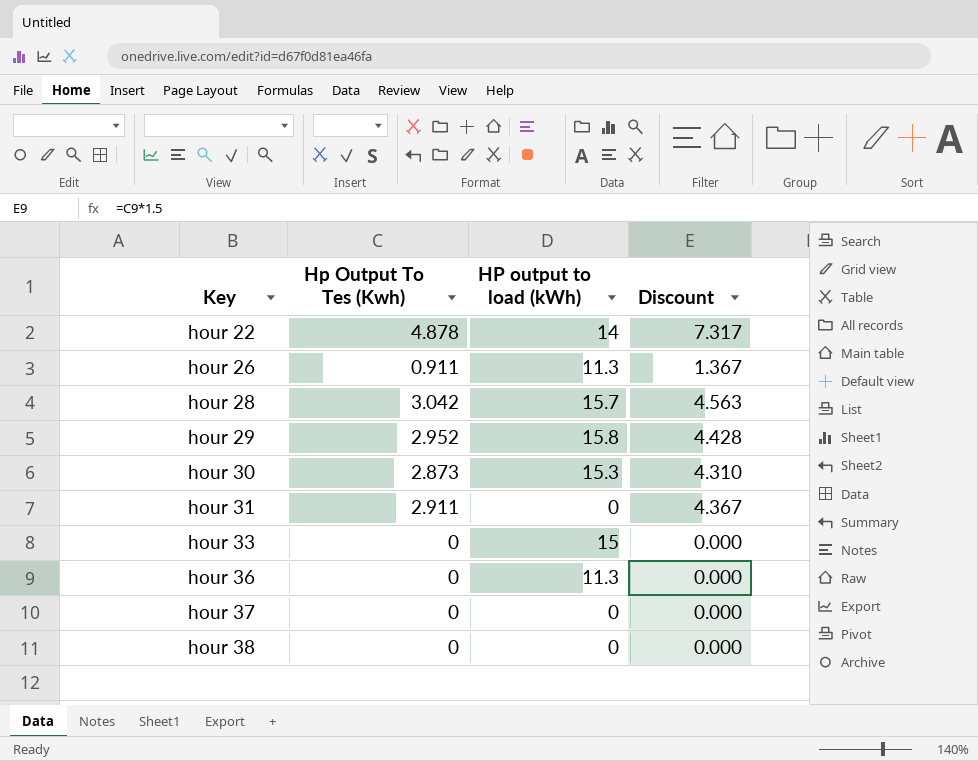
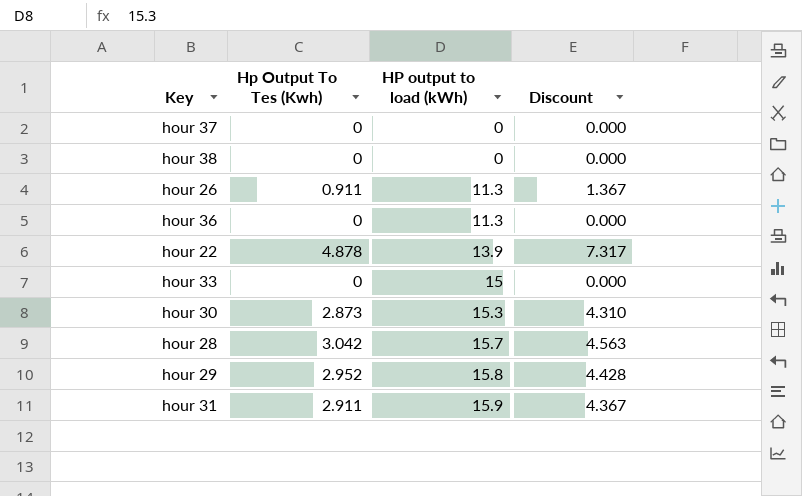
row order: Key ascending -> HP output to load (kWh) ascending
hour 22 | HP output to load (kWh): 14 -> 13.9
hour 31 | HP output to load (kWh): 0 -> 15.9

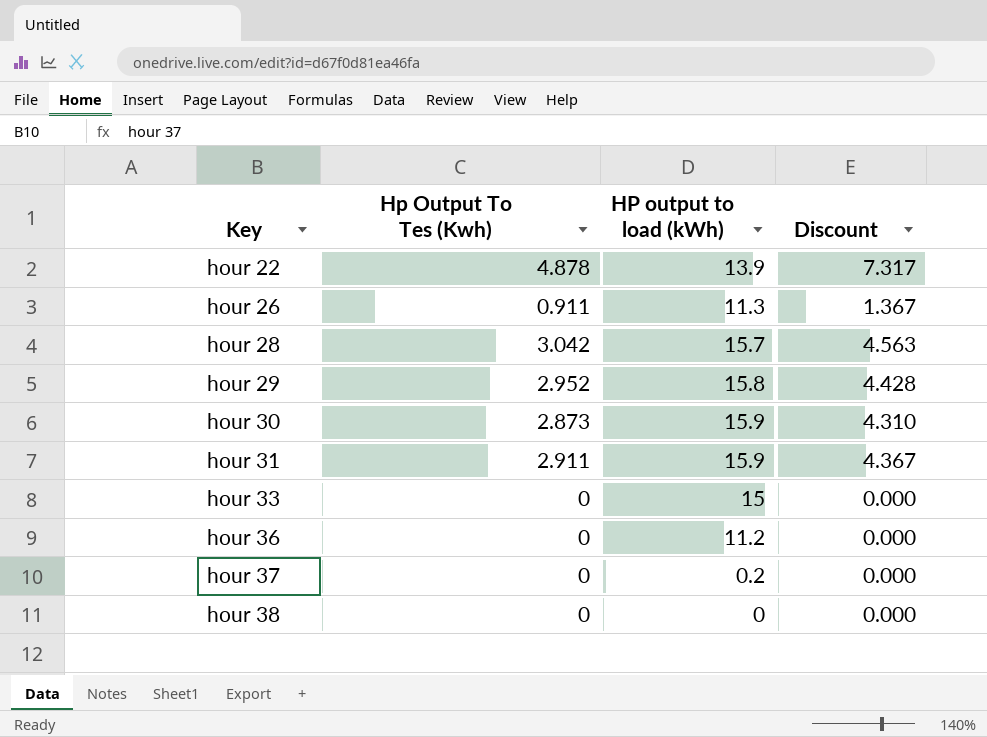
row order: HP output to load (kWh) ascending -> Key ascending
hour 30 | HP output to load (kWh): 15.3 -> 15.9
hour 36 | HP output to load (kWh): 11.3 -> 11.2
hour 37 | HP output to load (kWh): 0 -> 0.2

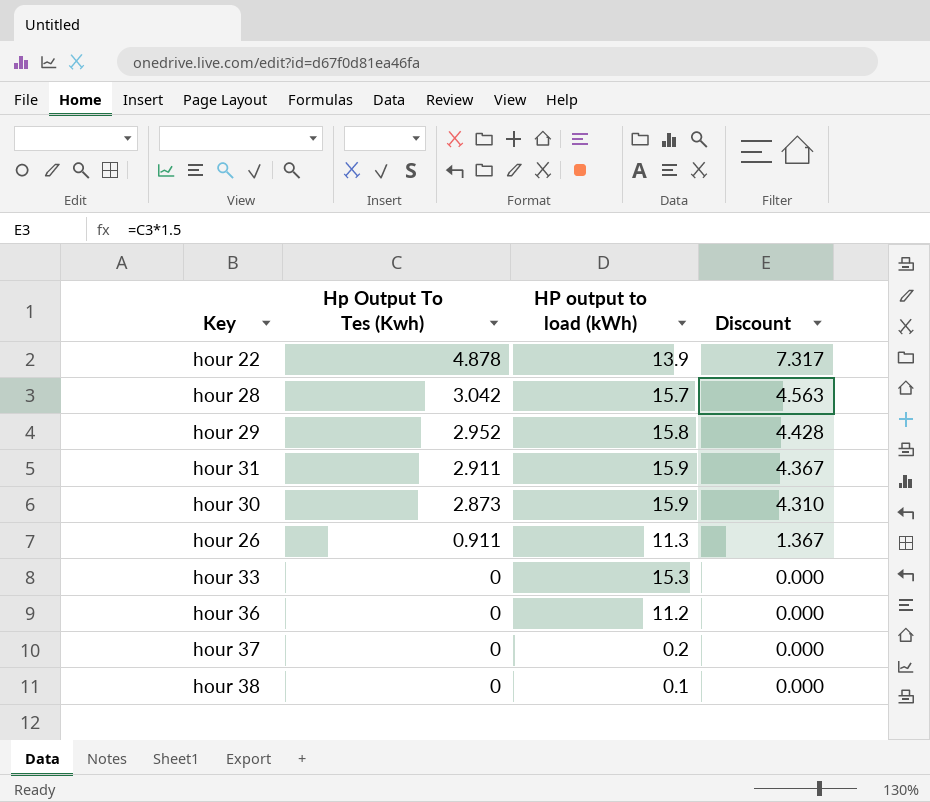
row order: Key ascending -> Hp Output To Tes (Kwh) descending
hour 33 | HP output to load (kWh): 15 -> 15.3
hour 38 | HP output to load (kWh): 0 -> 0.1

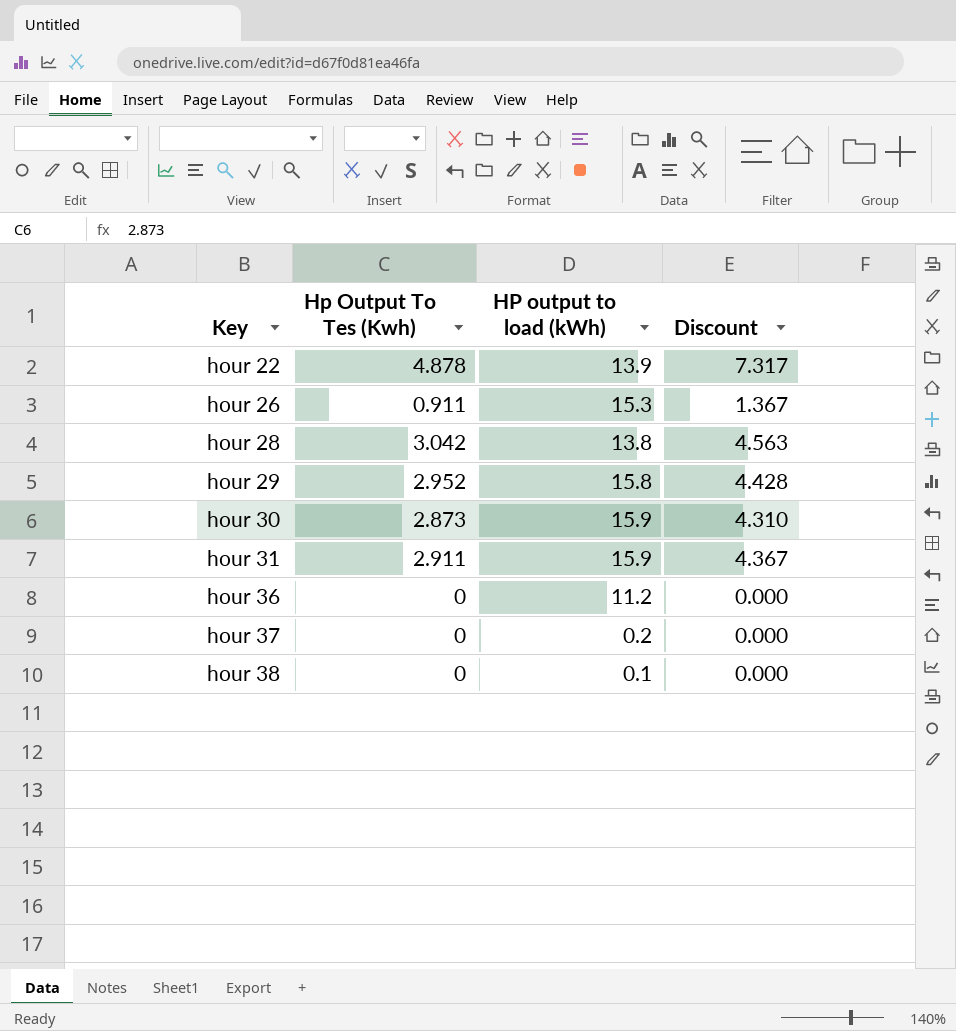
row order: Hp Output To Tes (Kwh) descending -> Key ascending
row hour 33: 0 | 15.3 | 0.000 -> none
hour 26 | HP output to load (kWh): 11.3 -> 15.3
hour 28 | HP output to load (kWh): 15.7 -> 13.8

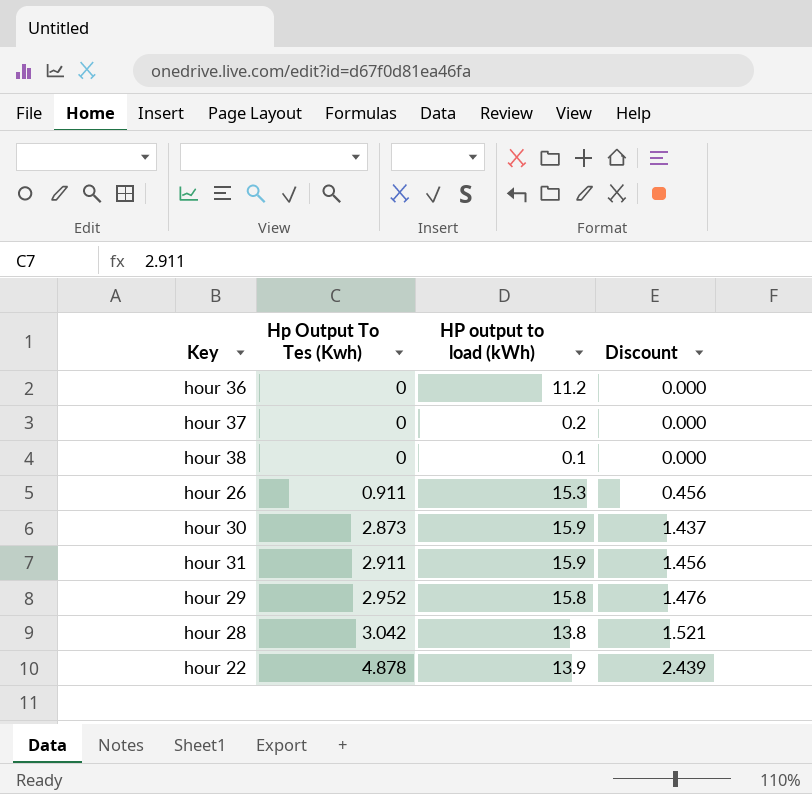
row order: Key ascending -> Hp Output To Tes (Kwh) ascending
column Discount | formula: [Hp Output To Tes (Kwh)] * 1.5 -> [Hp Output To Tes (Kwh)] * 0.5

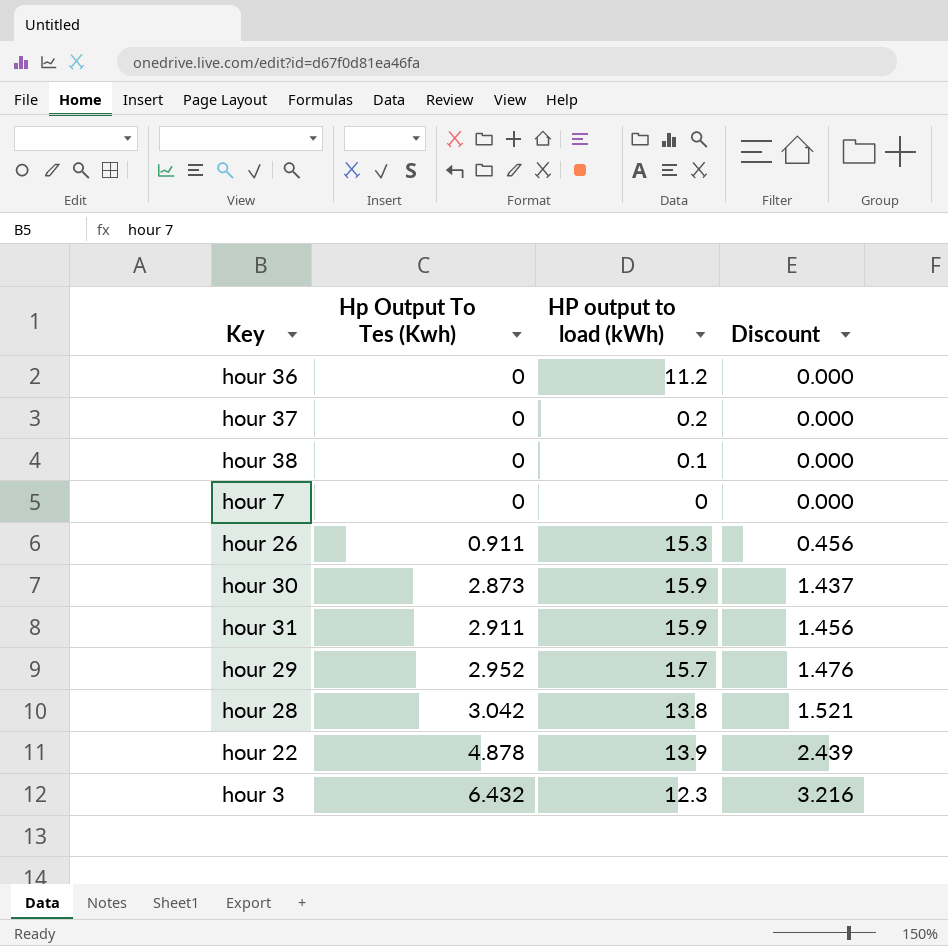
row hour 7: none -> 0 | 0 | 0.000
hour 29 | HP output to load (kWh): 15.8 -> 15.7
row hour 3: none -> 6.432 | 12.3 | 3.216

